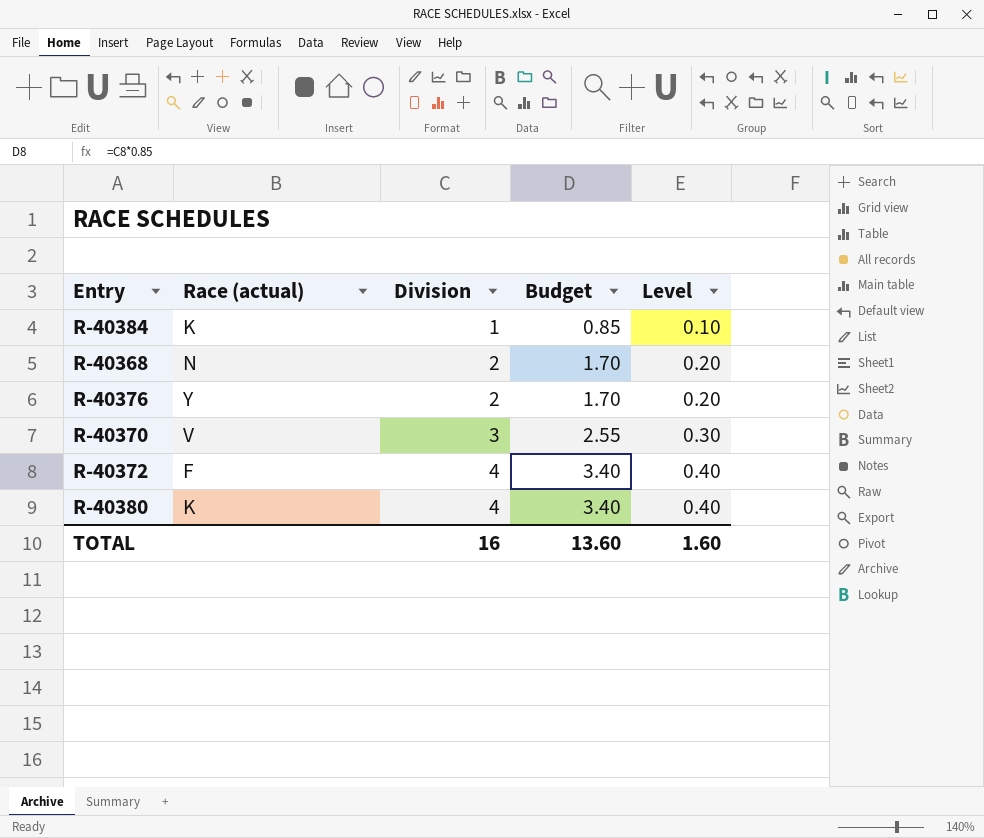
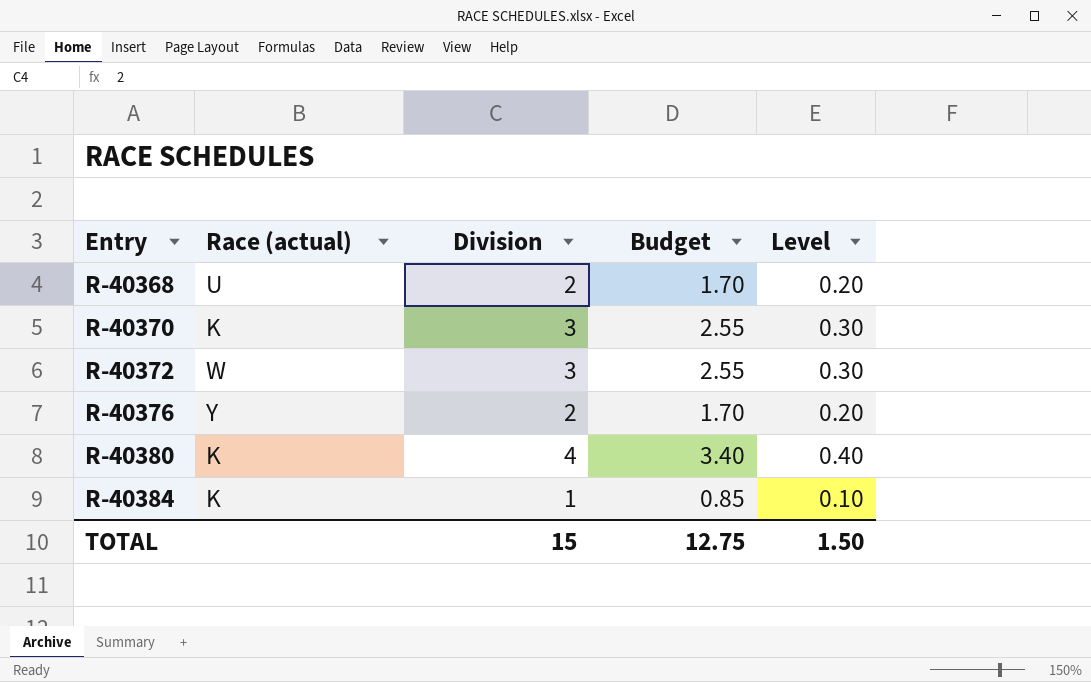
row order: Division ascending -> Entry ascending
R-40368 | Race (actual): N -> U
R-40370 | Race (actual): V -> K
R-40372 | Race (actual): F -> W
R-40372 | Division: 4 -> 3
R-40372 | Budget: 3.40 -> 2.55
R-40372 | Level: 0.40 -> 0.30
TOTAL | Division: 16 -> 15
TOTAL | Budget: 13.60 -> 12.75
TOTAL | Level: 1.60 -> 1.50

